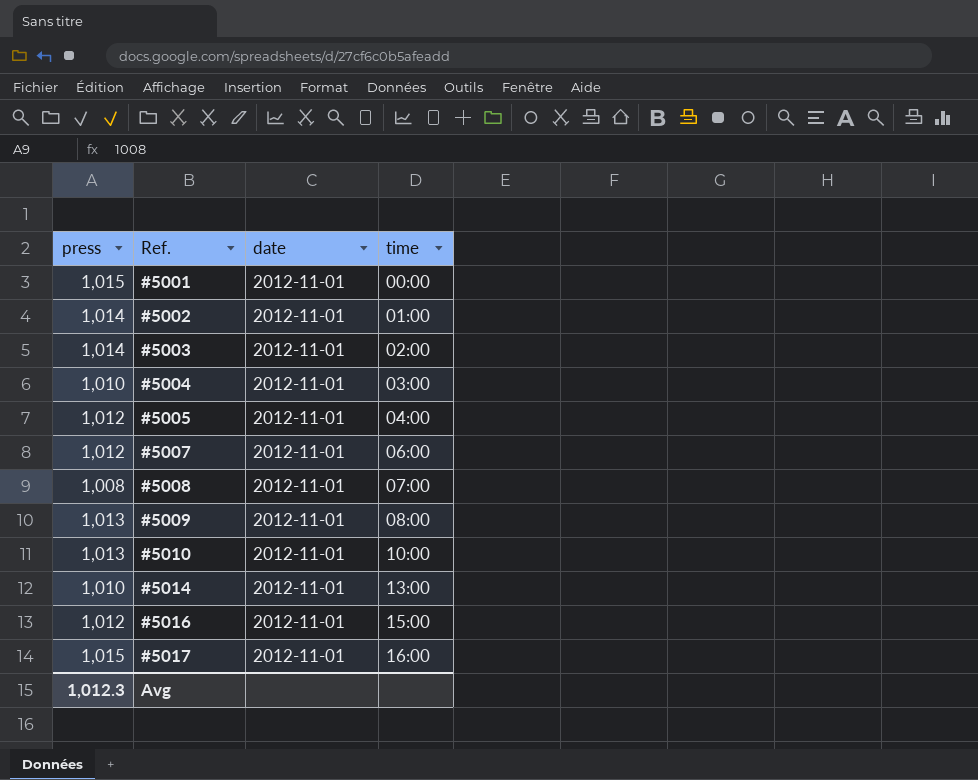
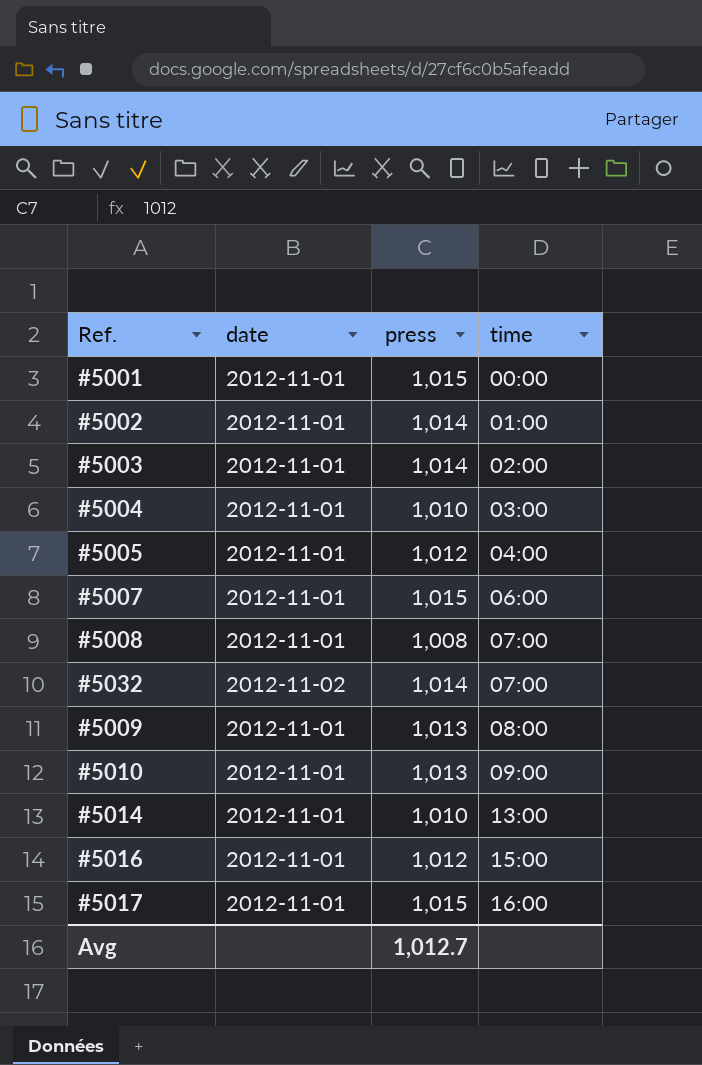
column press | position: 1 -> 3
#5007 | press: 1,012 -> 1,015
row #5032: none -> 2012-11-02 | 1,014 | 07:00
#5010 | time: 10:00 -> 09:00
Avg | press: 1,012.3 -> 1,012.7

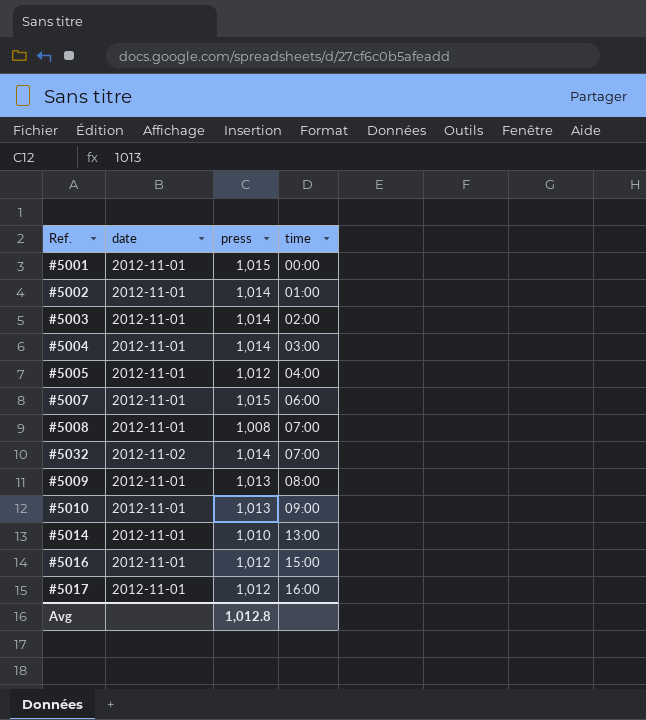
#5004 | press: 1,010 -> 1,014
#5017 | press: 1,015 -> 1,012
Avg | press: 1,012.7 -> 1,012.8

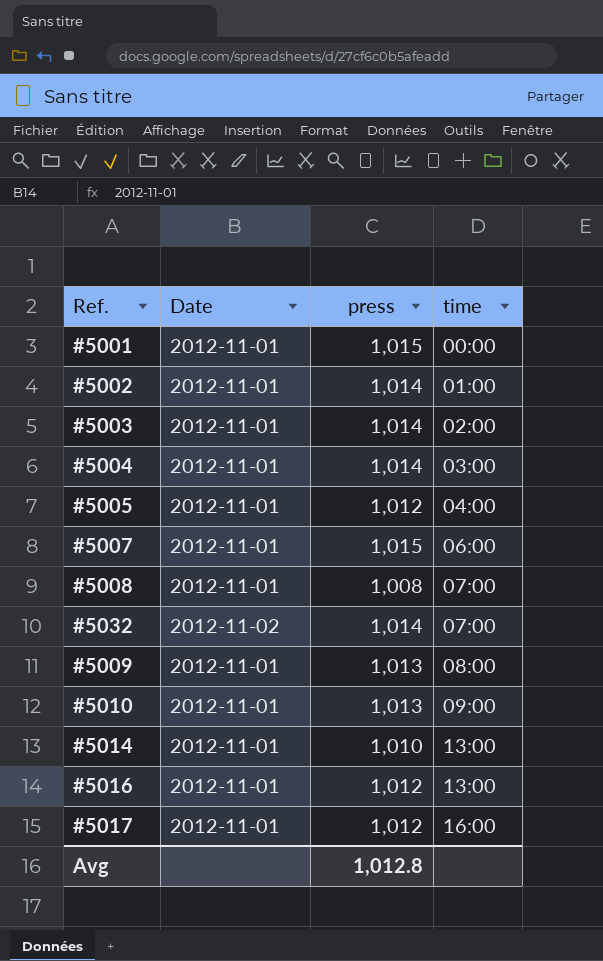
column name: date -> Date
#5016 | time: 15:00 -> 13:00

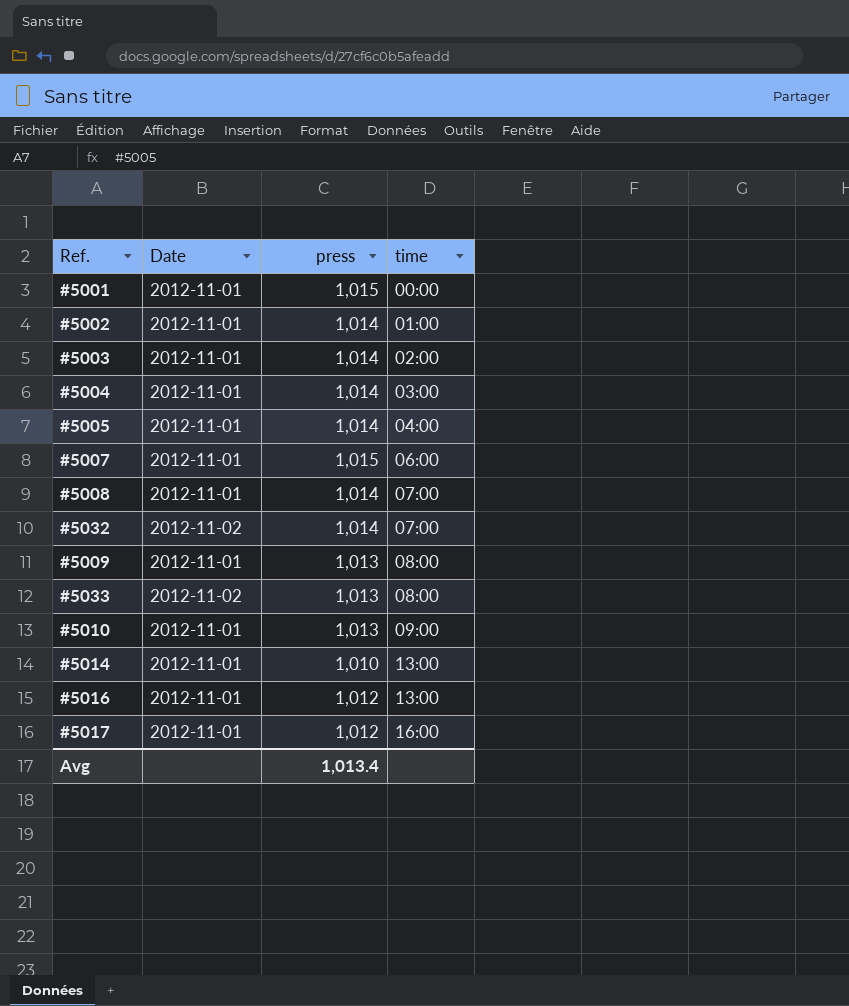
#5005 | press: 1,012 -> 1,014
#5008 | press: 1,008 -> 1,014
row #5033: none -> 2012-11-02 | 1,013 | 08:00
Avg | press: 1,012.8 -> 1,013.4

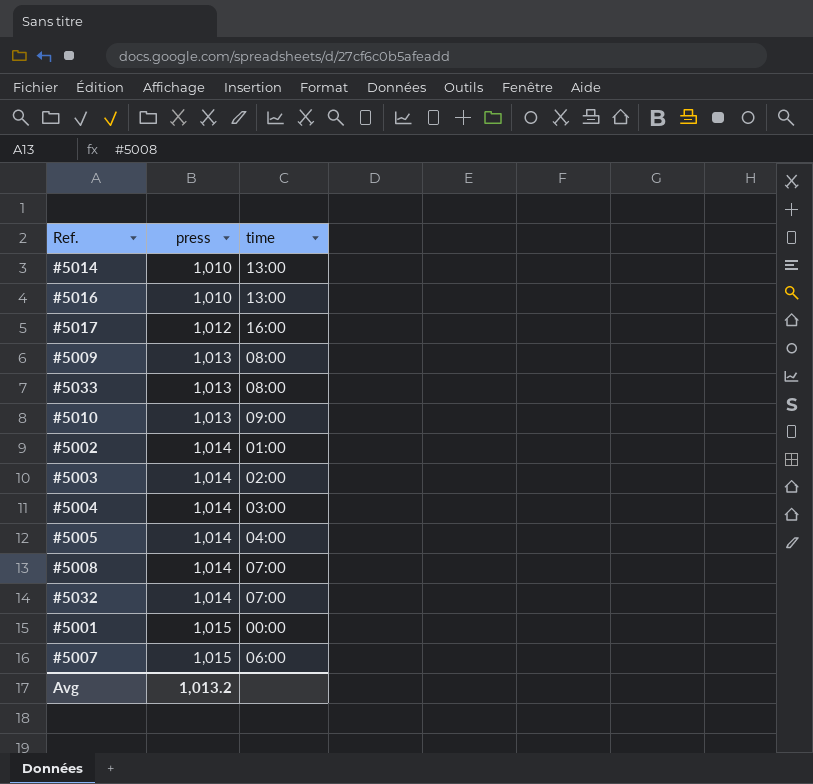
row order: time ascending -> press ascending
column Date | position: 2 -> none
#5016 | press: 1,012 -> 1,010
Avg | press: 1,013.4 -> 1,013.2

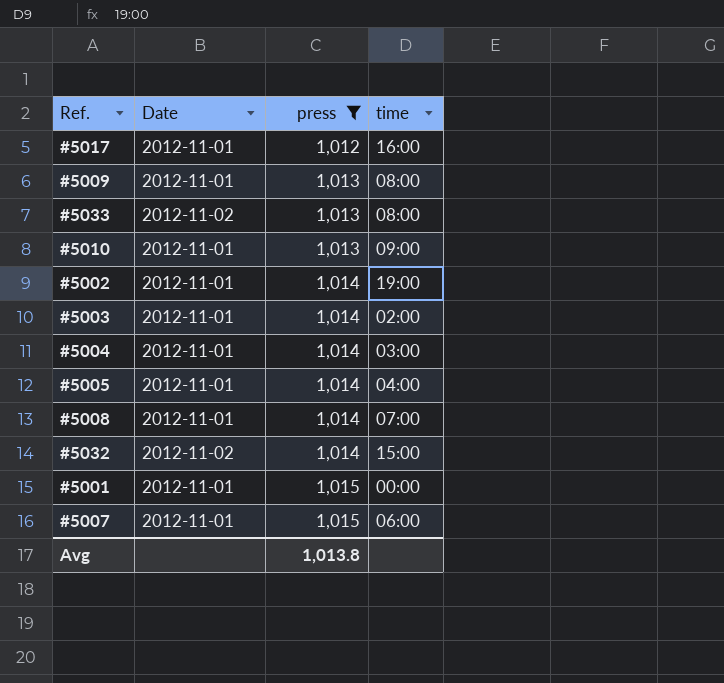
filter: none -> press != 1,010
column Date | position: none -> 2
#5002 | time: 01:00 -> 19:00
#5032 | time: 07:00 -> 15:00
Avg | press: 1,013.2 -> 1,013.8

